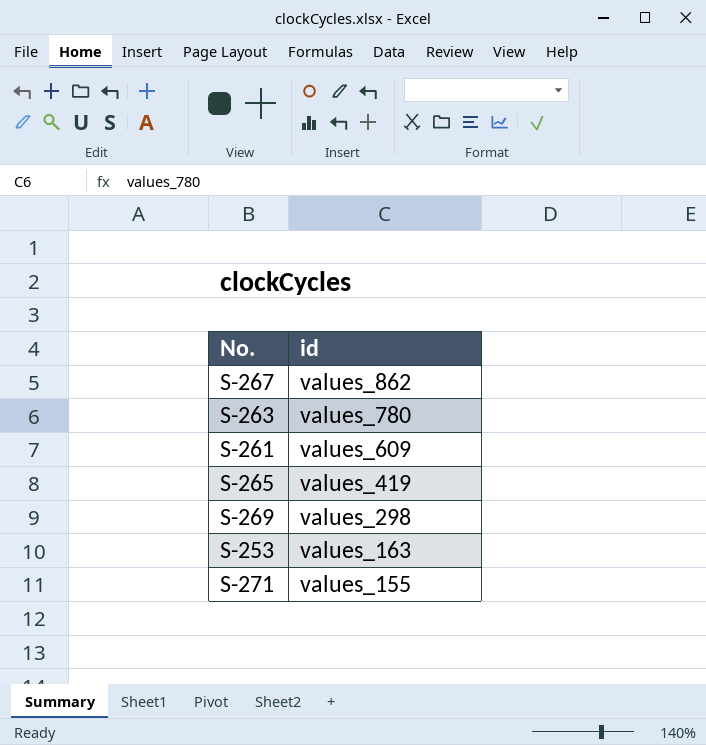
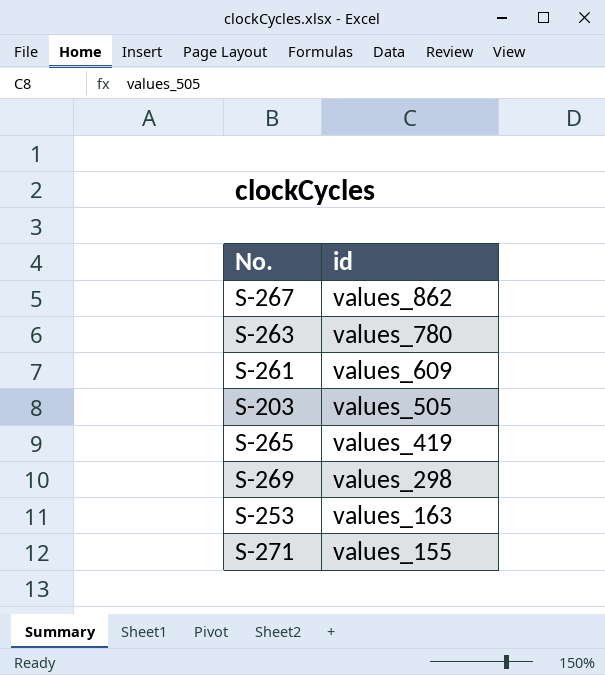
row S-203: none -> values_505

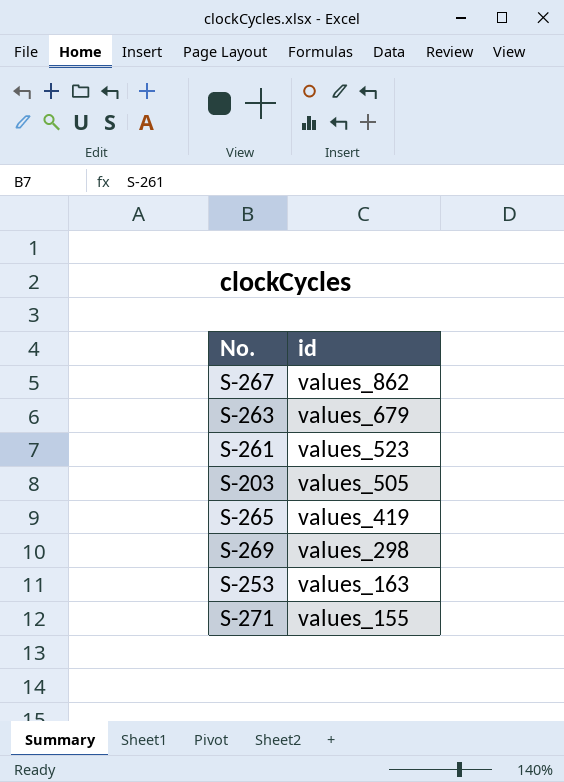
S-263 | id: values_780 -> values_679
S-261 | id: values_609 -> values_523

